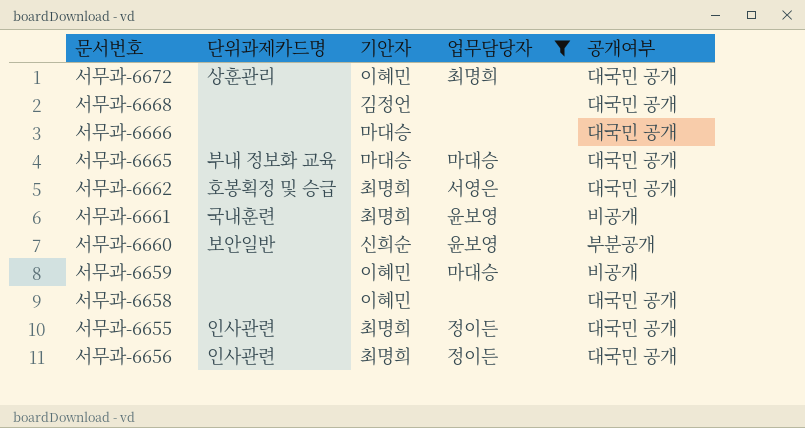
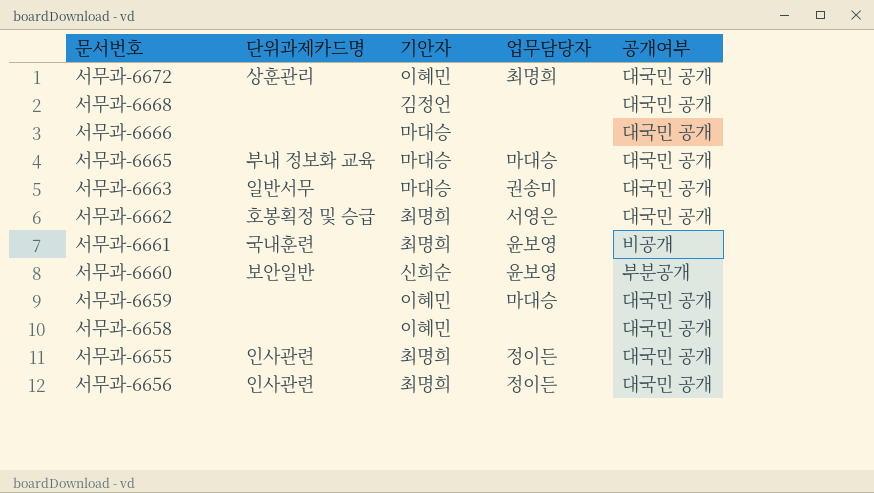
filter: 업무담당자 != 권송미 -> none
서무과-6659 | 공개여부: 비공개 -> 대국민 공개

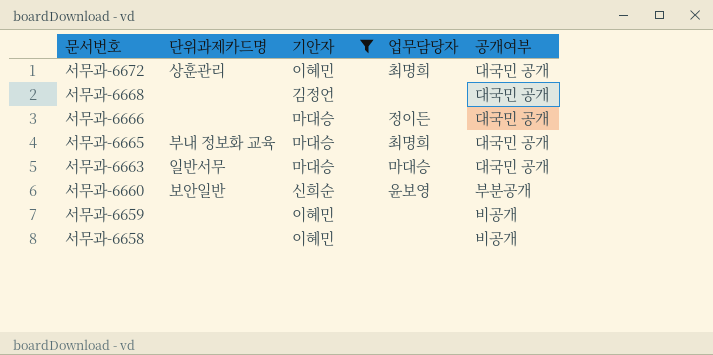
filter: none -> 기안자 != 최명희
서무과-6666 | 업무담당자: none -> 정이든
서무과-6665 | 업무담당자: 마대승 -> 최명희
서무과-6663 | 업무담당자: 권송미 -> 마대승
서무과-6659 | 업무담당자: 마대승 -> none
서무과-6659 | 공개여부: 대국민 공개 -> 비공개
서무과-6658 | 공개여부: 대국민 공개 -> 비공개

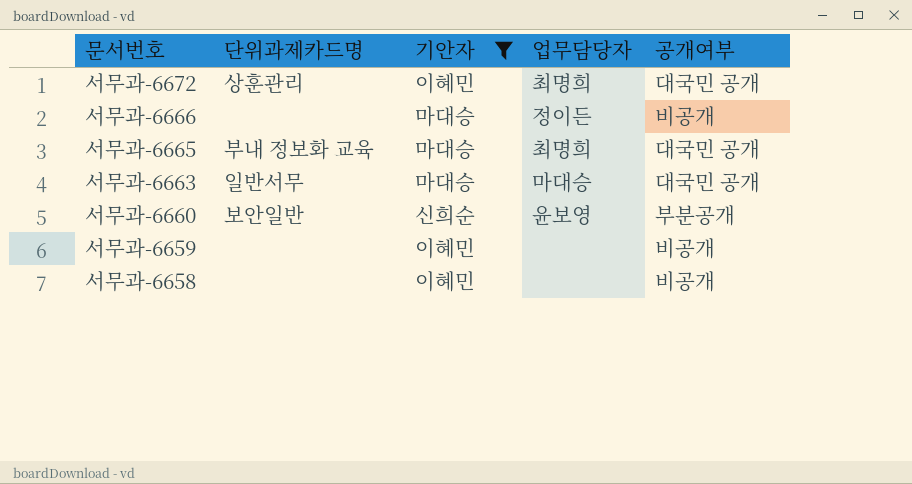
row 서무과-6668: none | 김정언 | none | 대국민 공개 -> none
서무과-6666 | 공개여부: 대국민 공개 -> 비공개

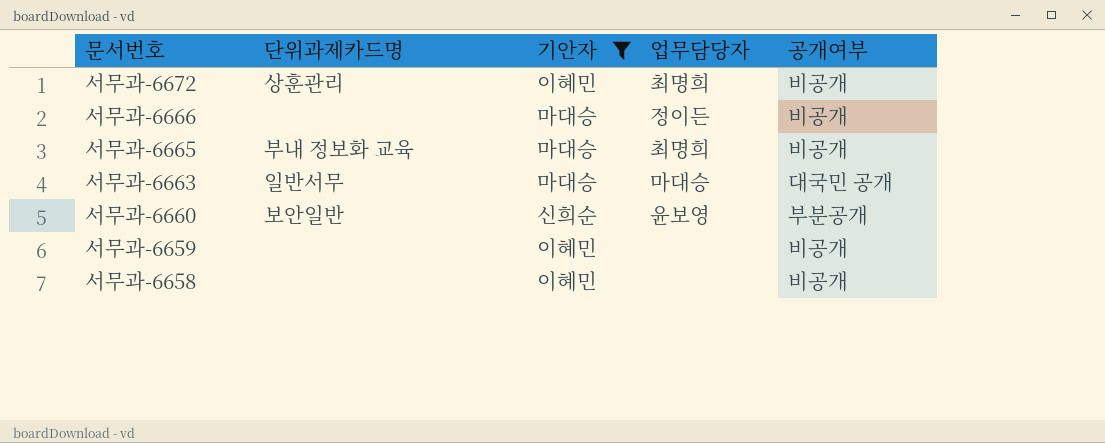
서무과-6672 | 공개여부: 대국민 공개 -> 비공개
서무과-6665 | 공개여부: 대국민 공개 -> 비공개

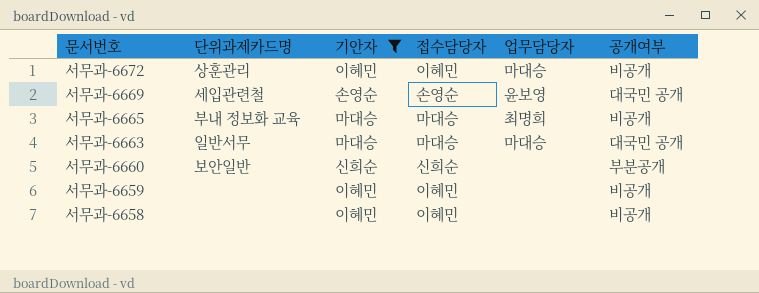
column 접수담당자 | position: none -> 4
row 서무과-6666: none | 마대승 | 정이든 | 비공개 -> none
서무과-6672 | 업무담당자: 최명희 -> 마대승
row 서무과-6669: none -> 세입관련철 | 손영순 | 손영순 | 윤보영 | 대국민 공개
서무과-6660 | 업무담당자: 윤보영 -> none

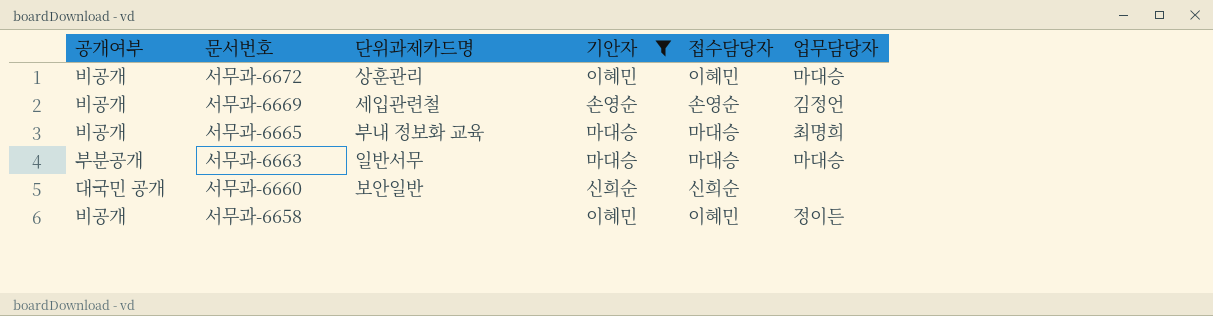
column 공개여부 | position: 6 -> 1
row 서무과-6659: none | 이혜민 | 이혜민 | none | 비공개 -> none
서무과-6669 | 공개여부: 대국민 공개 -> 비공개
서무과-6669 | 업무담당자: 윤보영 -> 김정언
서무과-6663 | 공개여부: 대국민 공개 -> 부분공개
서무과-6660 | 공개여부: 부분공개 -> 대국민 공개
서무과-6658 | 업무담당자: none -> 정이든

